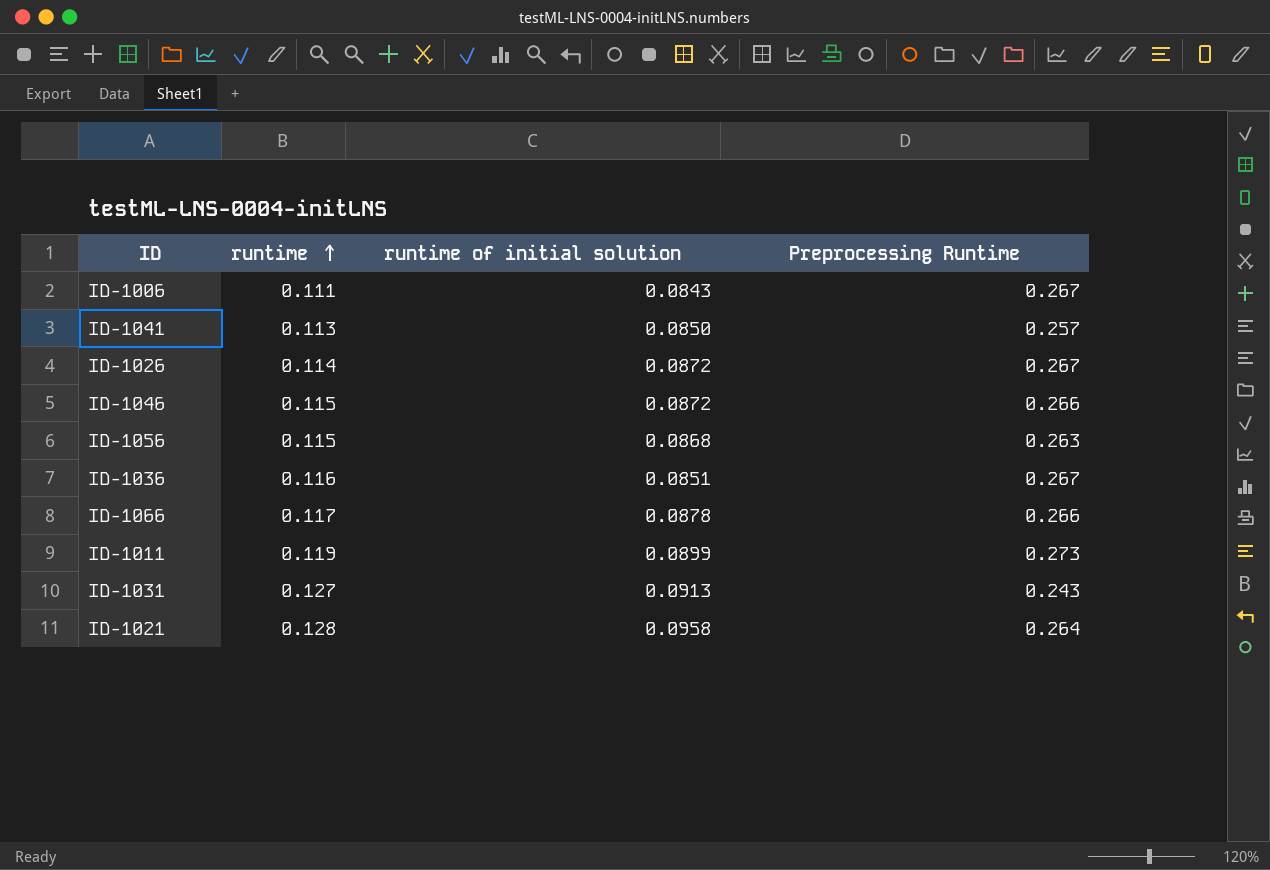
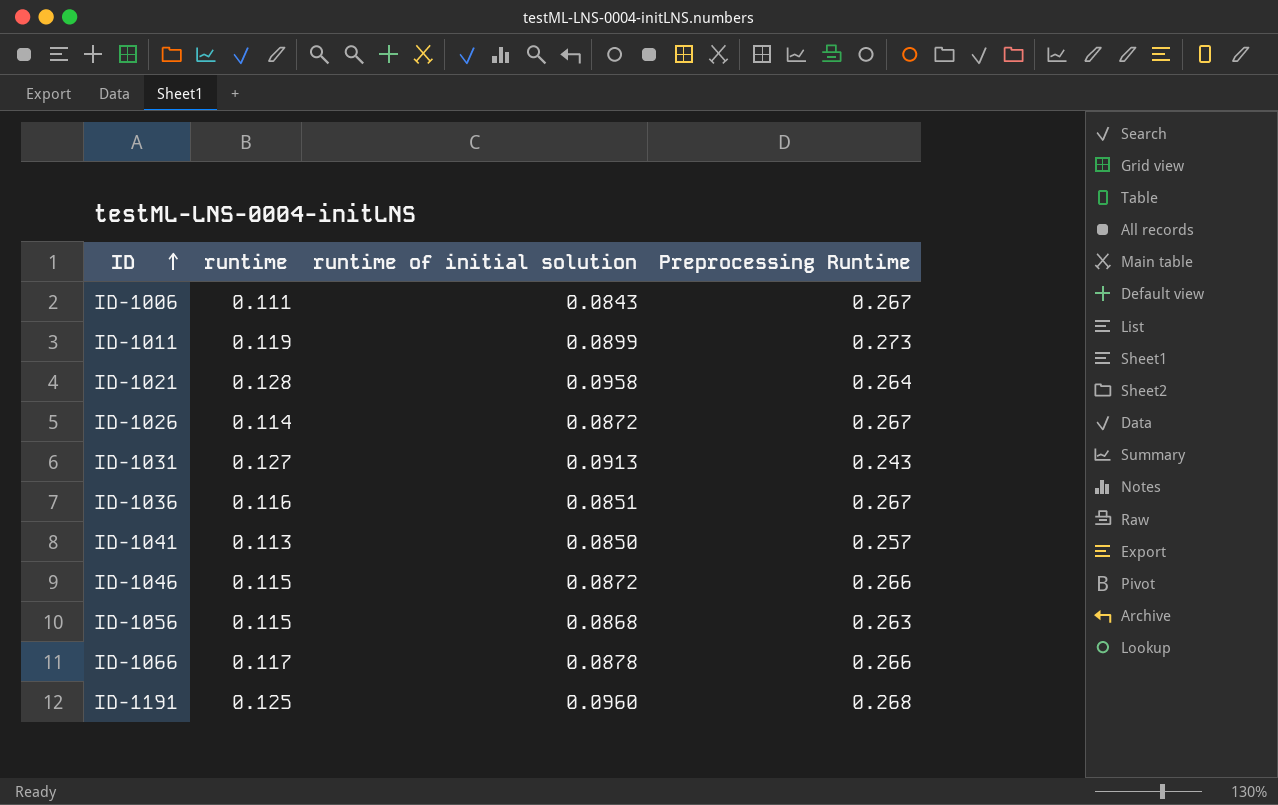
row order: runtime ascending -> ID ascending
row ID-1191: none -> 0.125 | 0.0960 | 0.268

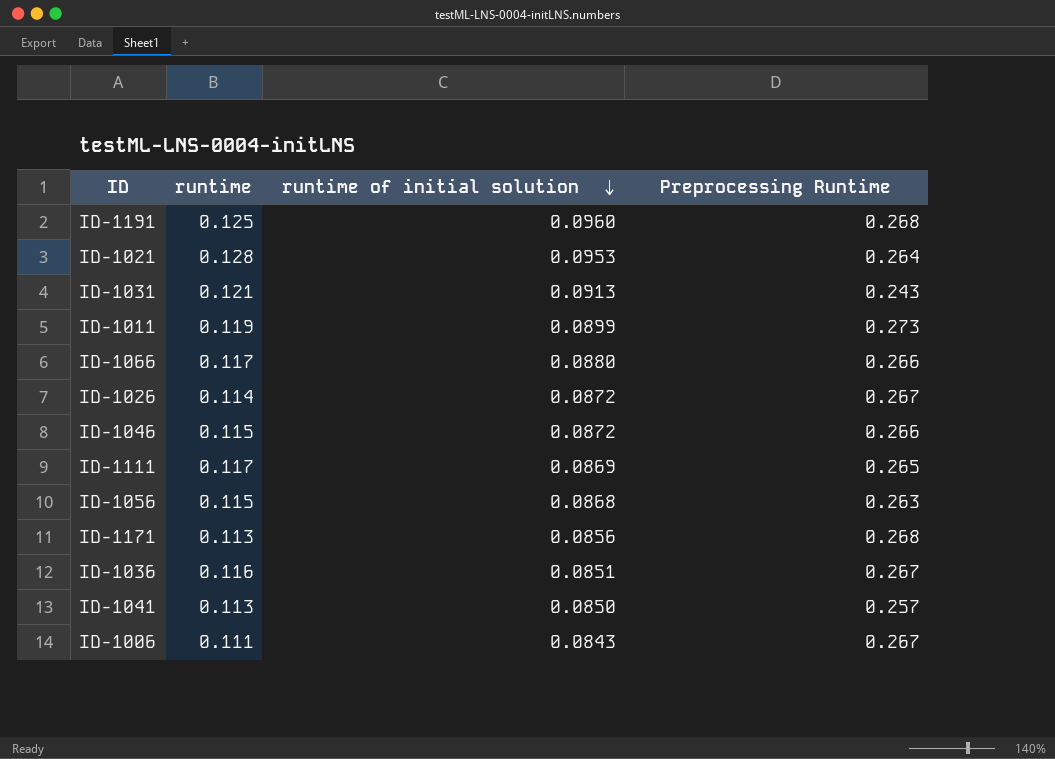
row order: ID ascending -> runtime of initial solution descending
ID-1021 | runtime of initial solution: 0.0958 -> 0.0953
ID-1031 | runtime: 0.127 -> 0.121
ID-1066 | runtime of initial solution: 0.0878 -> 0.0880
row ID-1111: none -> 0.117 | 0.0869 | 0.265
row ID-1171: none -> 0.113 | 0.0856 | 0.268

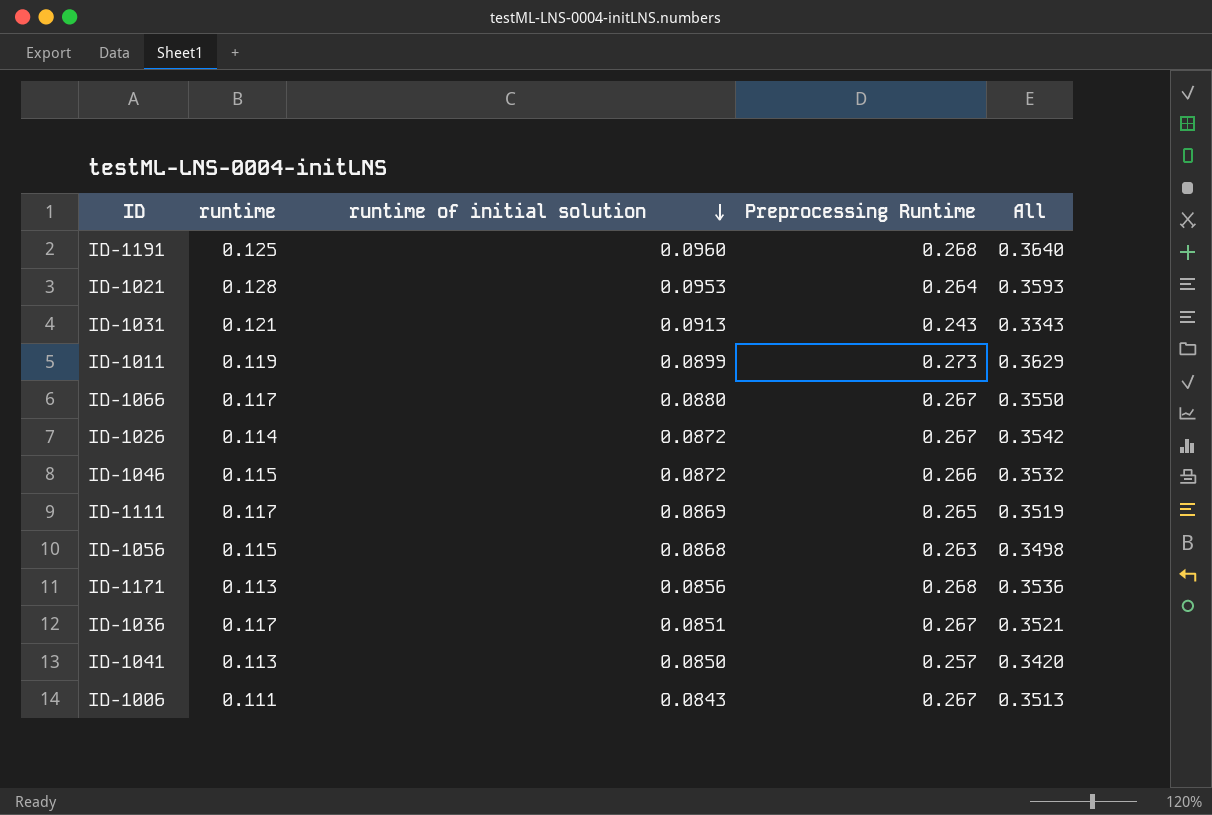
column All | formula: none -> [runtime of initial solution] + [Preprocessing Runtime]
ID-1066 | Preprocessing Runtime: 0.266 -> 0.267
ID-1036 | runtime: 0.116 -> 0.117

